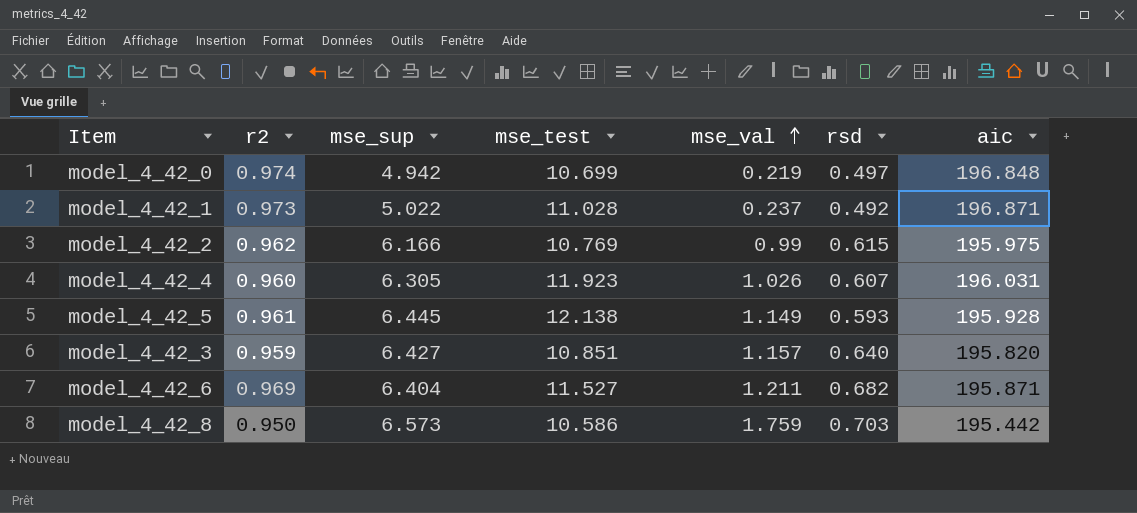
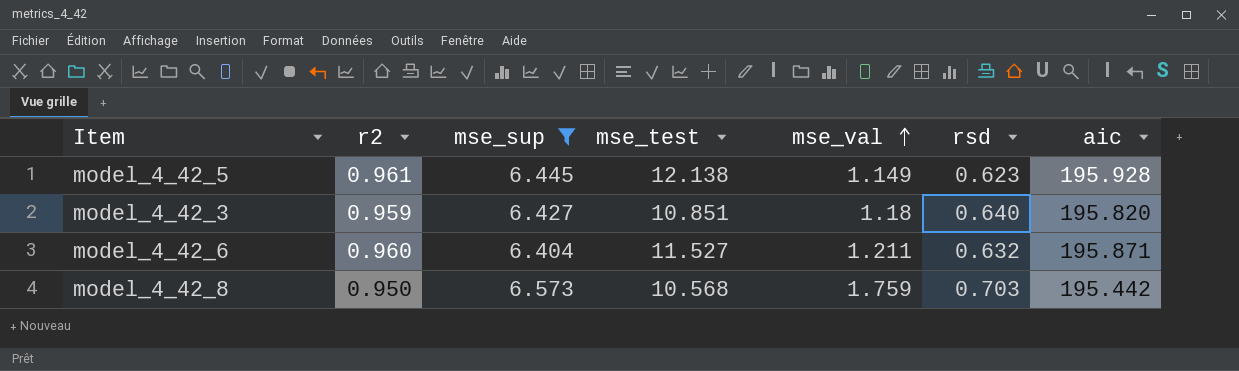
filter: none -> mse_sup >= 6.404
model_4_42_5 | rsd: 0.593 -> 0.623
model_4_42_3 | mse_val: 1.157 -> 1.18
model_4_42_6 | r2: 0.969 -> 0.960
model_4_42_6 | rsd: 0.682 -> 0.632
model_4_42_8 | mse_test: 10.586 -> 10.568

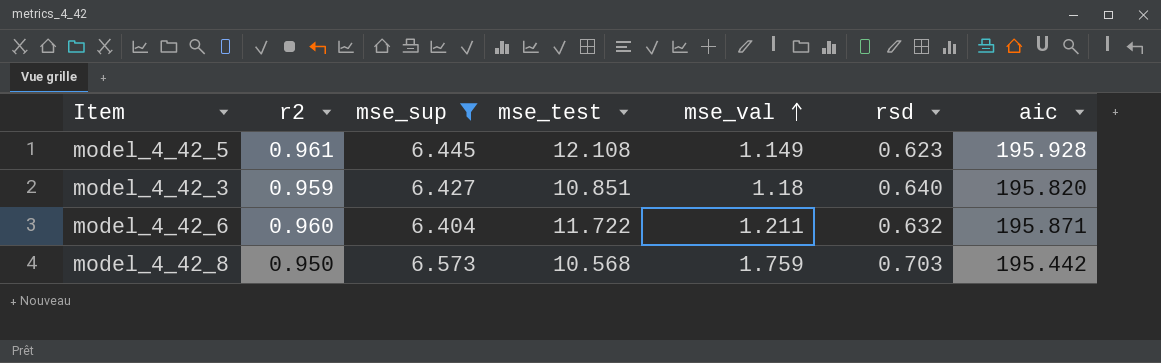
model_4_42_5 | mse_test: 12.138 -> 12.108
model_4_42_6 | mse_test: 11.527 -> 11.722

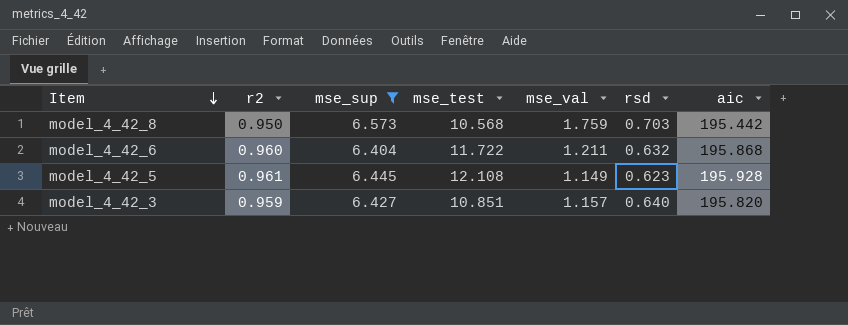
row order: mse_val ascending -> Item descending
model_4_42_6 | aic: 195.871 -> 195.868
model_4_42_3 | mse_val: 1.18 -> 1.157

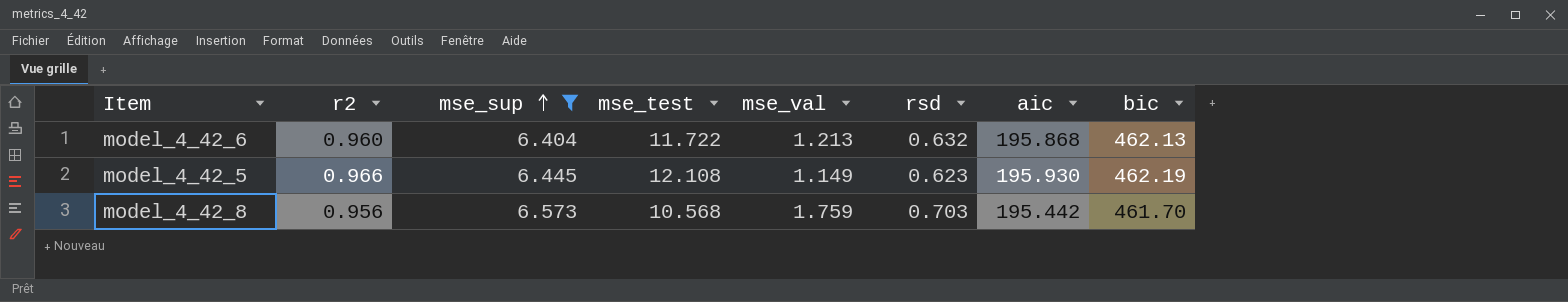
row order: Item descending -> mse_sup ascending
column bic | position: none -> 8
row model_4_42_3: 0.959 | 6.427 | 10.851 | 1.157 | 0.640 | 195.820 -> none
model_4_42_6 | mse_val: 1.211 -> 1.213
model_4_42_5 | r2: 0.961 -> 0.966
model_4_42_5 | aic: 195.928 -> 195.930
model_4_42_8 | r2: 0.950 -> 0.956

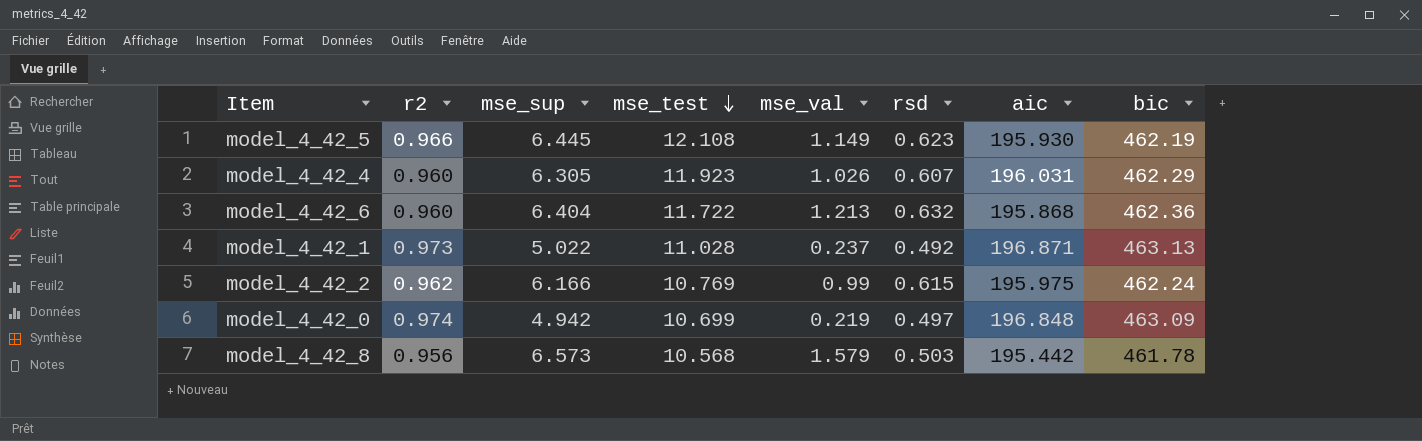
filter: mse_sup >= 6.404 -> none
row order: mse_sup ascending -> mse_test descending
model_4_42_6 | bic: 462.13 -> 462.36
model_4_42_8 | mse_val: 1.759 -> 1.579
model_4_42_8 | rsd: 0.703 -> 0.503
model_4_42_8 | bic: 461.70 -> 461.78

